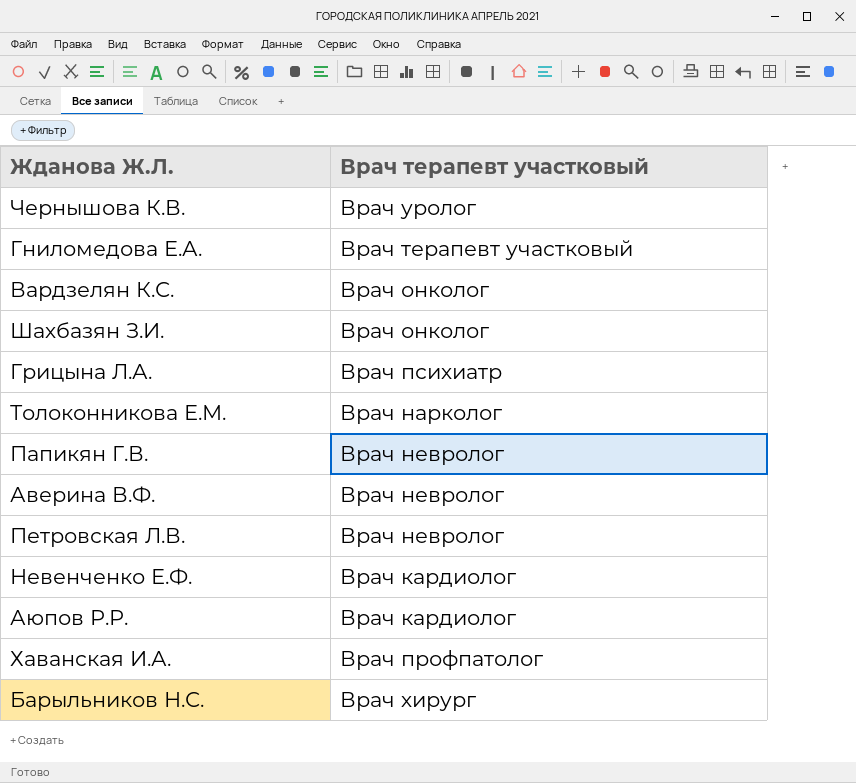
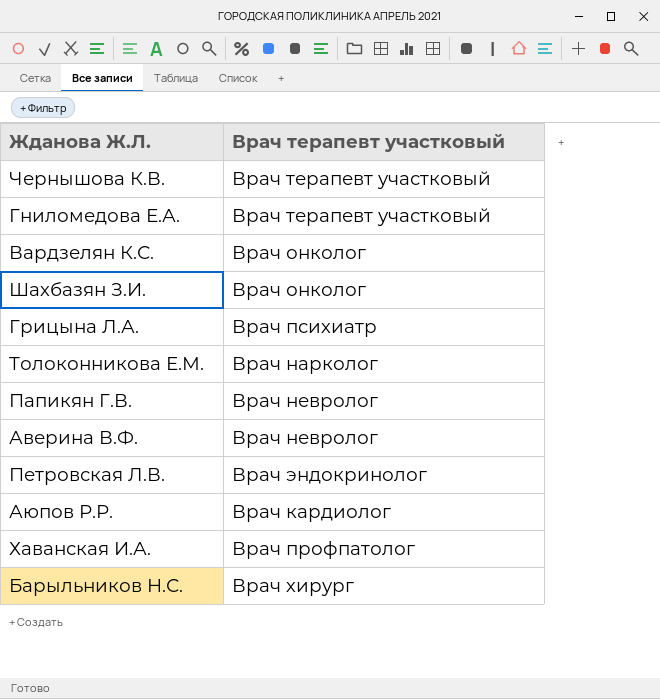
row Невенченко Е.Ф.: Врач кардиолог -> none
Чернышова К.В. | Врач терапевт участковый: Врач уролог -> Врач терапевт участковый
Петровская Л.В. | Врач терапевт участковый: Врач невролог -> Врач эндокринолог

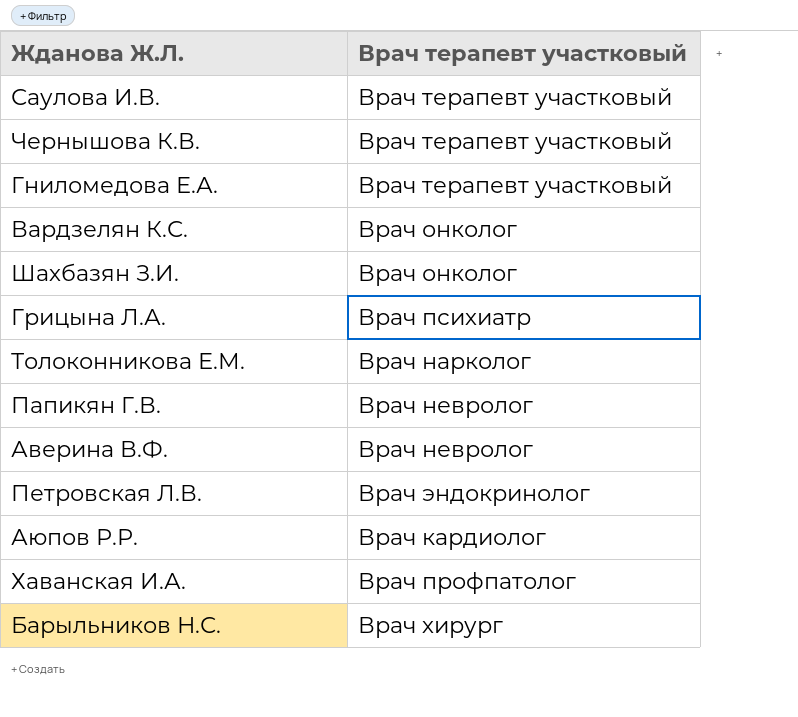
row Саулова И.В.: none -> Врач терапевт участковый

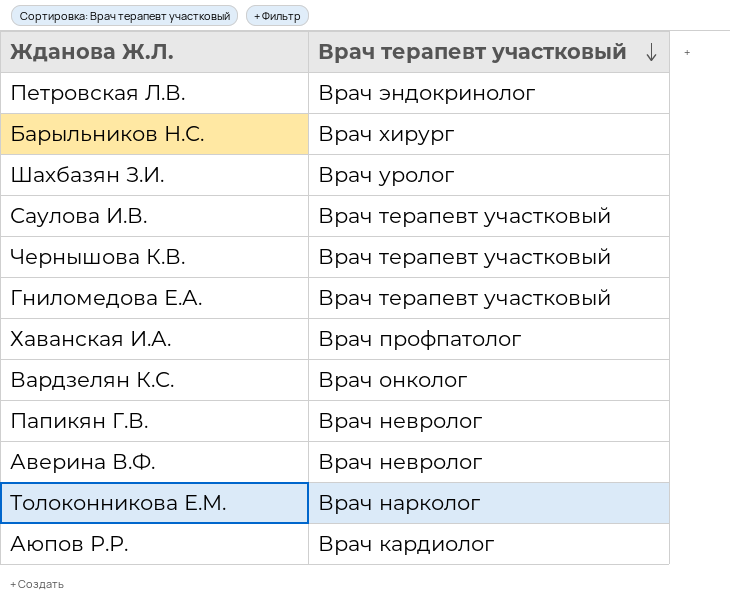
row order: none -> Врач терапевт участковый descending
row Грицына Л.А.: Врач психиатр -> none
Шахбазян З.И. | Врач терапевт участковый: Врач онколог -> Врач уролог

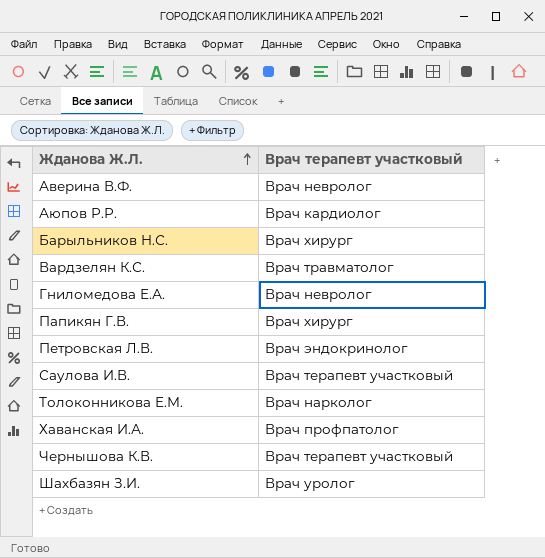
row order: Врач терапевт участковый descending -> Жданова Ж.Л. ascending
Вардзелян К.С. | Врач терапевт участковый: Врач онколог -> Врач травматолог
Гниломедова Е.А. | Врач терапевт участковый: Врач терапевт участковый -> Врач невролог
Папикян Г.В. | Врач терапевт участковый: Врач невролог -> Врач хирург

